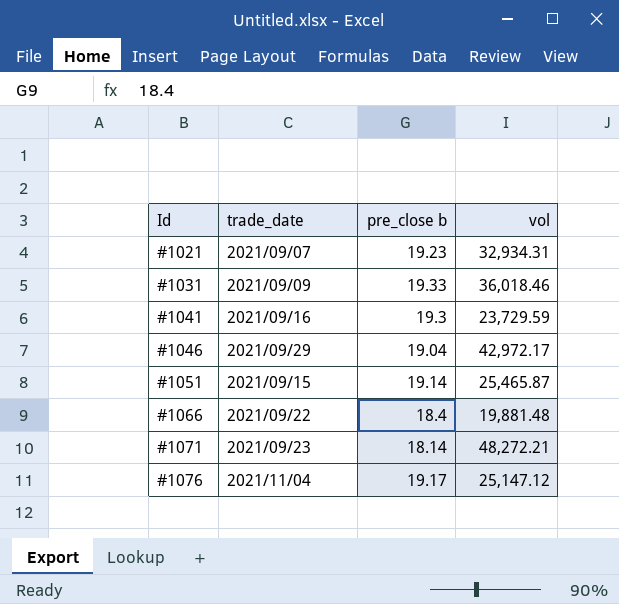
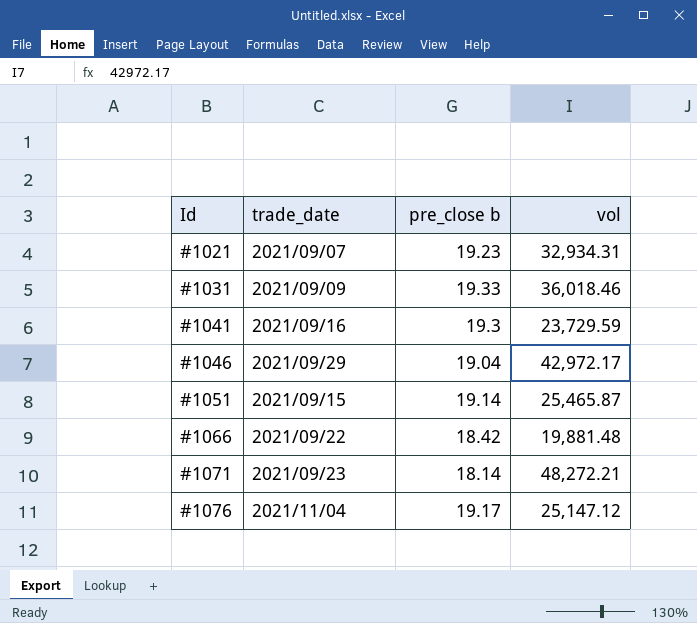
#1066 | pre_close b: 18.4 -> 18.42

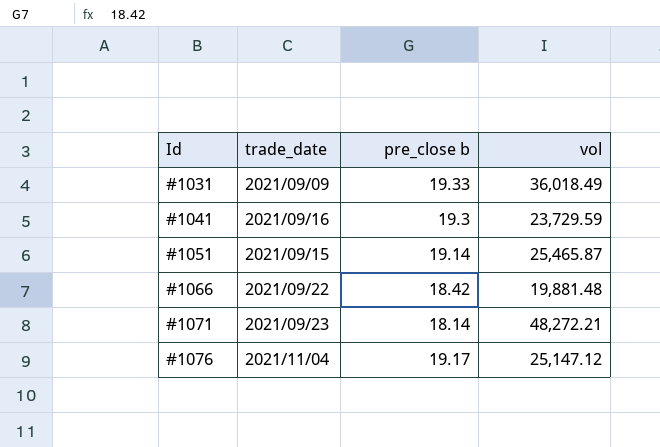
row #1021: 2021/09/07 | 19.23 | 32,934.31 -> none
row #1046: 2021/09/29 | 19.04 | 42,972.17 -> none
#1031 | vol: 36,018.46 -> 36,018.49

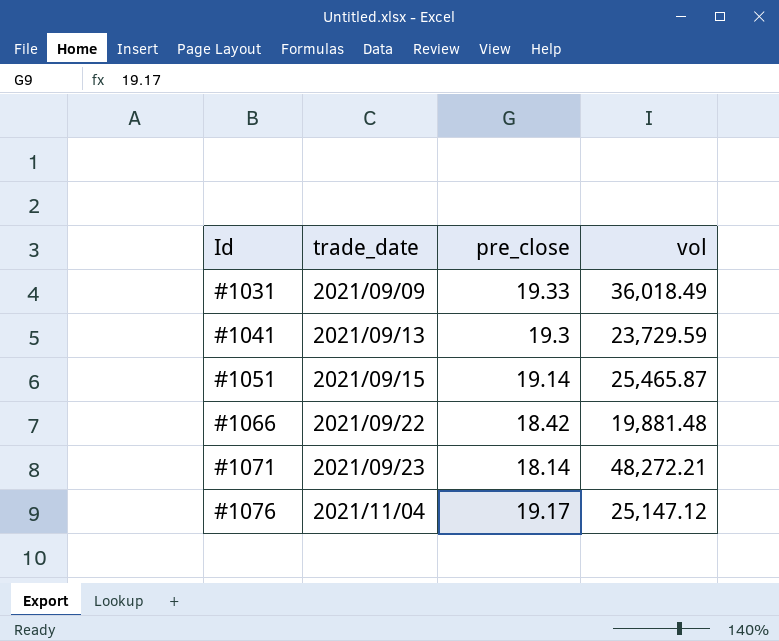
column name: pre_close b -> pre_close
#1041 | trade_date: 2021/09/16 -> 2021/09/13

